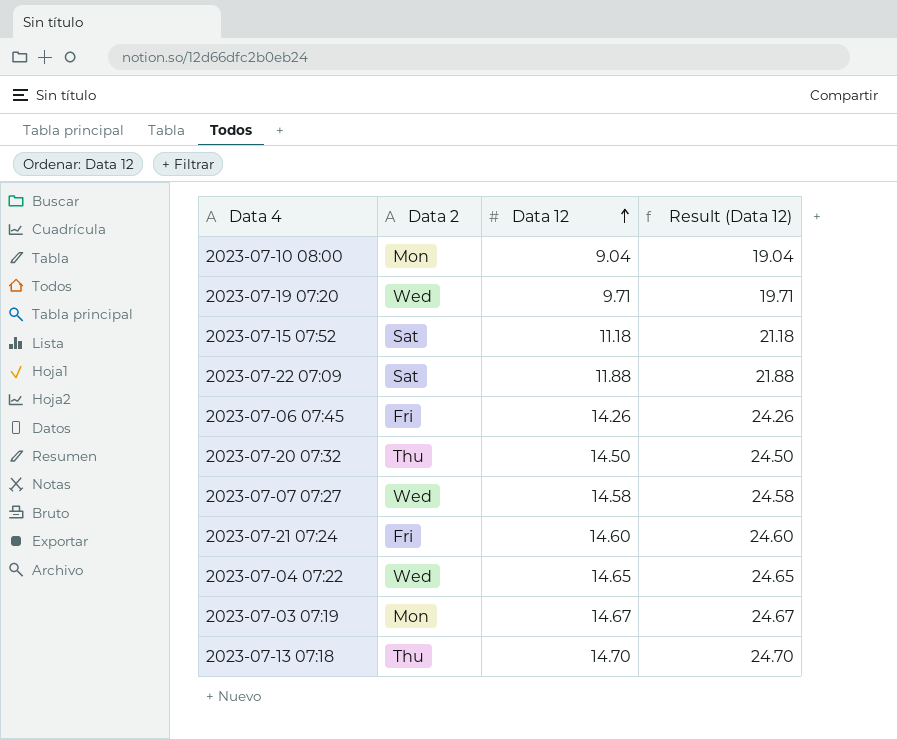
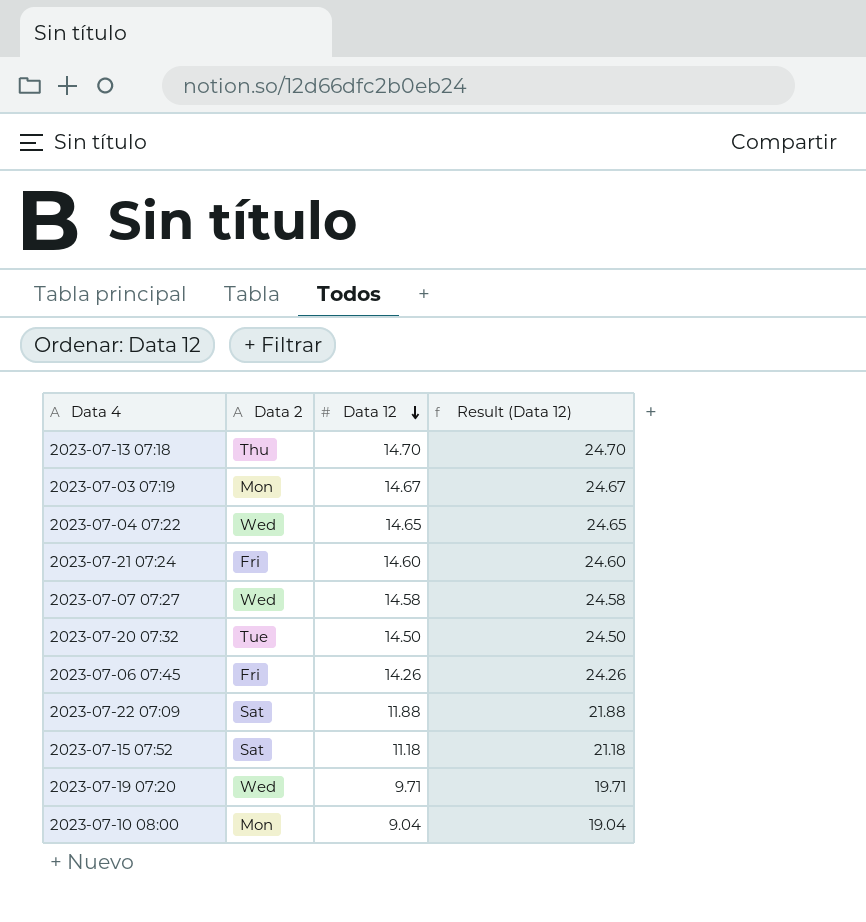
row order: Data 12 ascending -> Data 12 descending
2023-07-20 07:32 | Data 2: Thu -> Tue

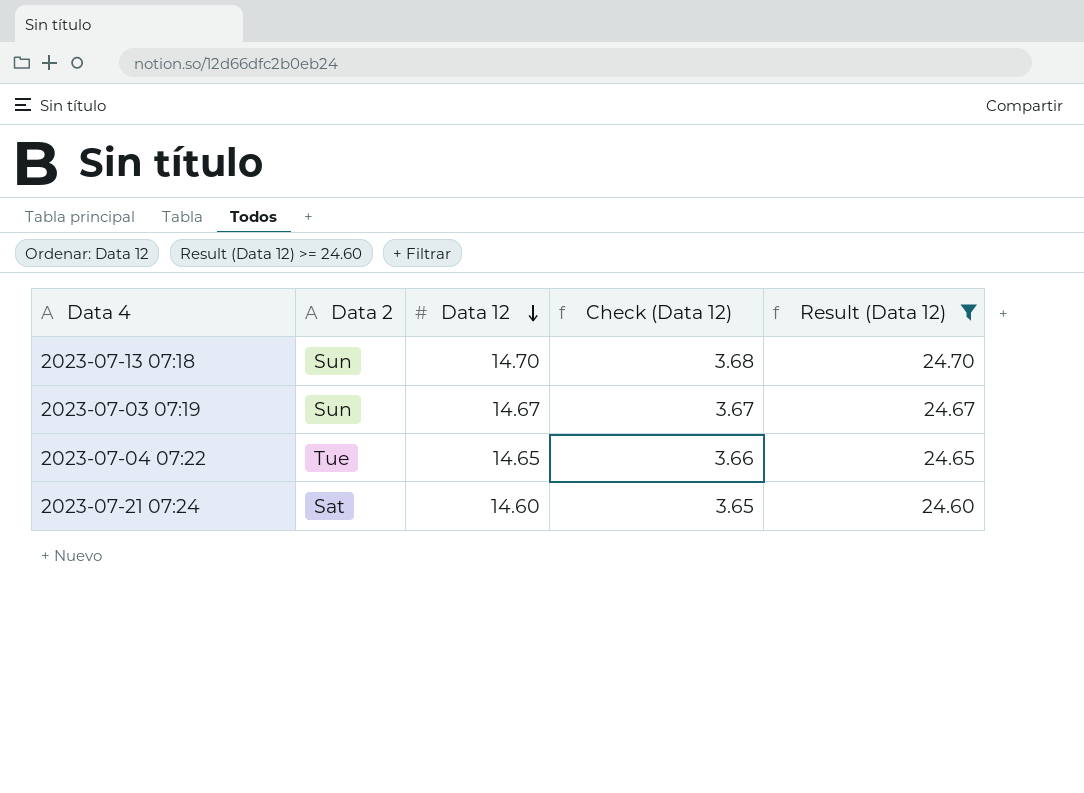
filter: none -> Result (Data 12) >= 24.60
column Check (Data 12) | formula: none -> [Data 12] * 0.25
2023-07-13 07:18 | Data 2: Thu -> Sun
2023-07-03 07:19 | Data 2: Mon -> Sun
2023-07-04 07:22 | Data 2: Wed -> Tue
2023-07-21 07:24 | Data 2: Fri -> Sat

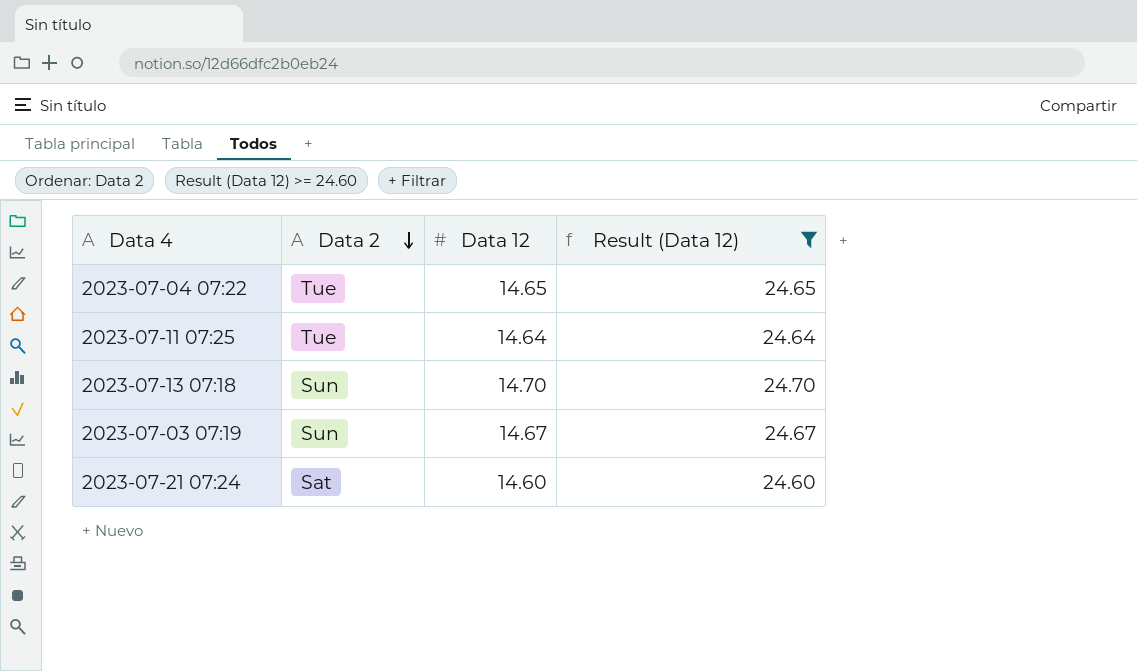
row order: Data 12 descending -> Data 2 descending
column Check (Data 12) | formula: [Data 12] * 0.25 -> none
row 2023-07-11 07:25: none -> Tue | 14.64 | 24.64

